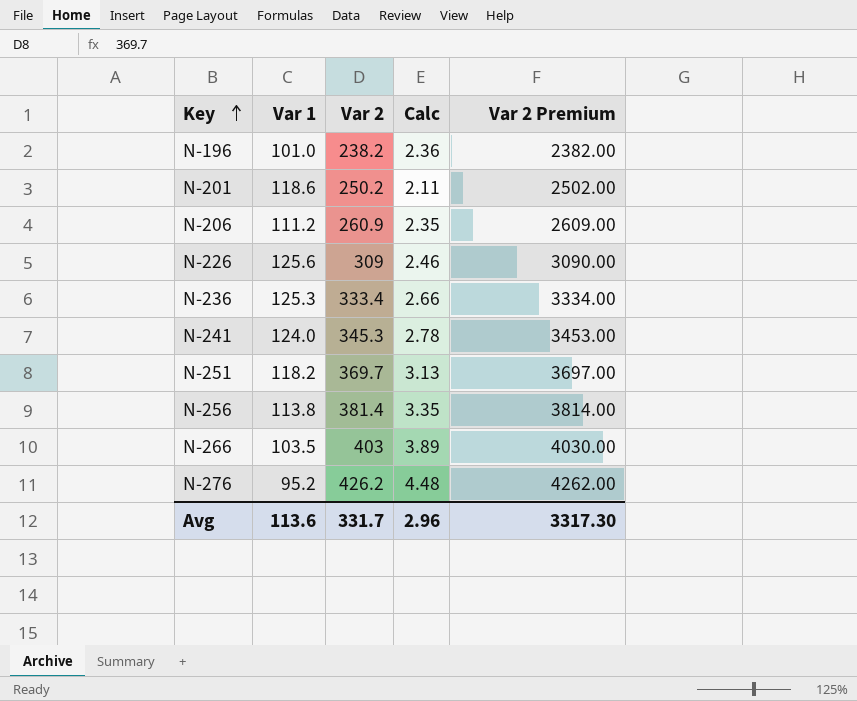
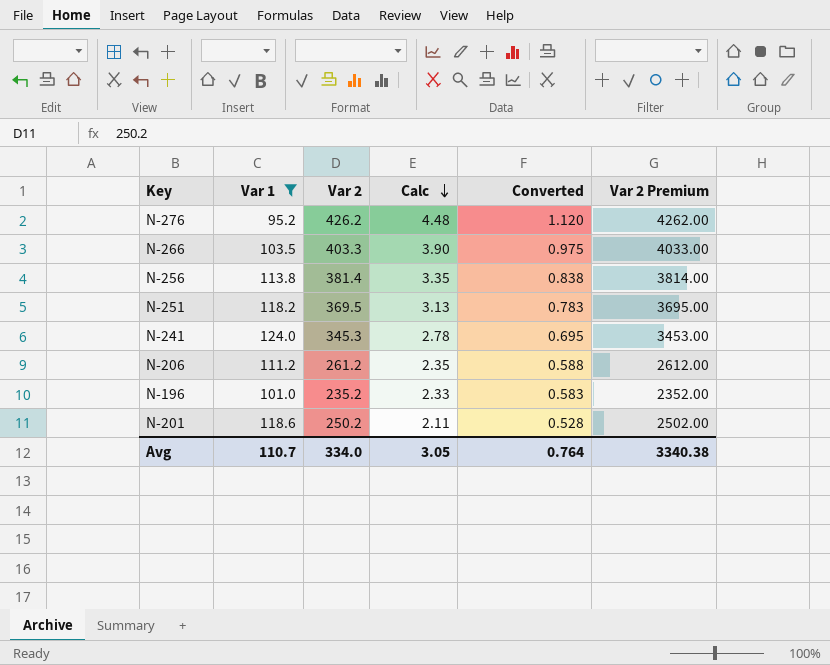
filter: none -> Var 1 <= 124.0
row order: Key ascending -> Calc descending
column Converted | formula: none -> [Calc] * 0.25
N-266 | Var 2: 403 -> 403.3
N-266 | Calc: 3.89 -> 3.90
N-266 | Var 2 Premium: 4030.00 -> 4033.00
N-251 | Var 2: 369.7 -> 369.5
N-251 | Var 2 Premium: 3697.00 -> 3695.00
N-206 | Var 2: 260.9 -> 261.2
N-206 | Var 2 Premium: 2609.00 -> 2612.00
N-196 | Var 2: 238.2 -> 235.2
N-196 | Calc: 2.36 -> 2.33
N-196 | Var 2 Premium: 2382.00 -> 2352.00
Avg | Var 1: 113.6 -> 110.7
Avg | Var 2: 331.7 -> 334.0
Avg | Calc: 2.96 -> 3.05
Avg | Var 2 Premium: 3317.30 -> 3340.38

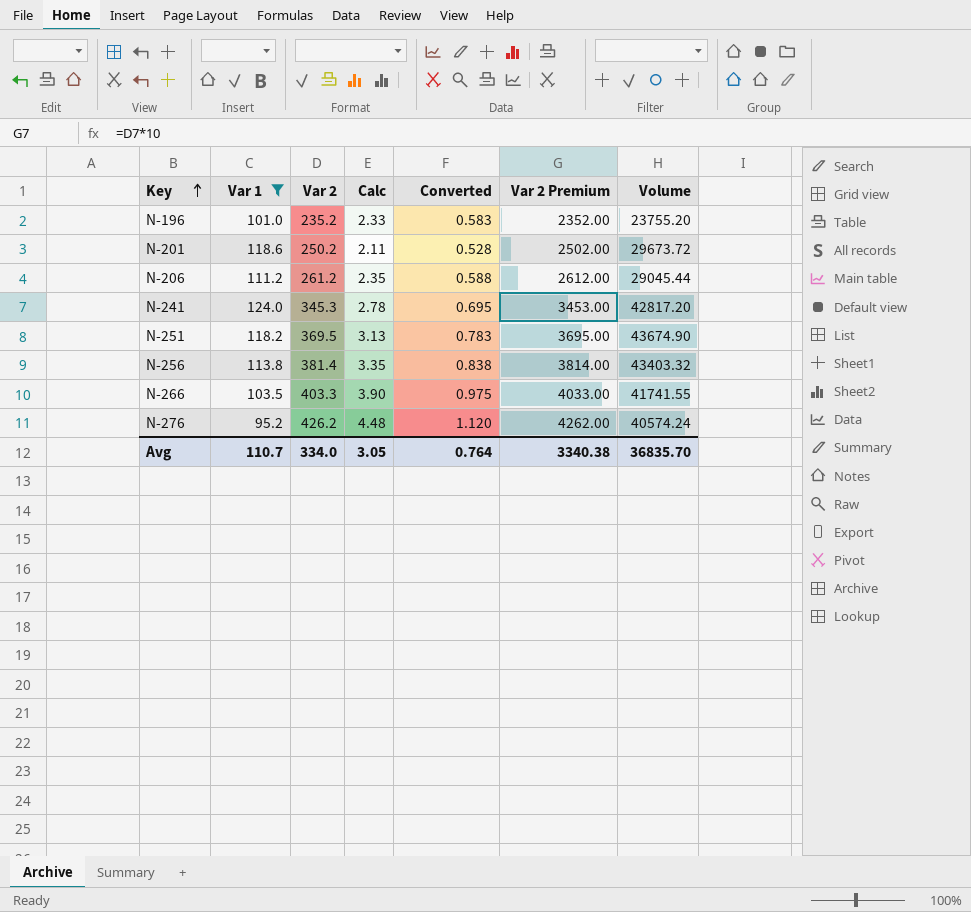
row order: Calc descending -> Key ascending
column Volume | formula: none -> [Var 1] * [Var 2]

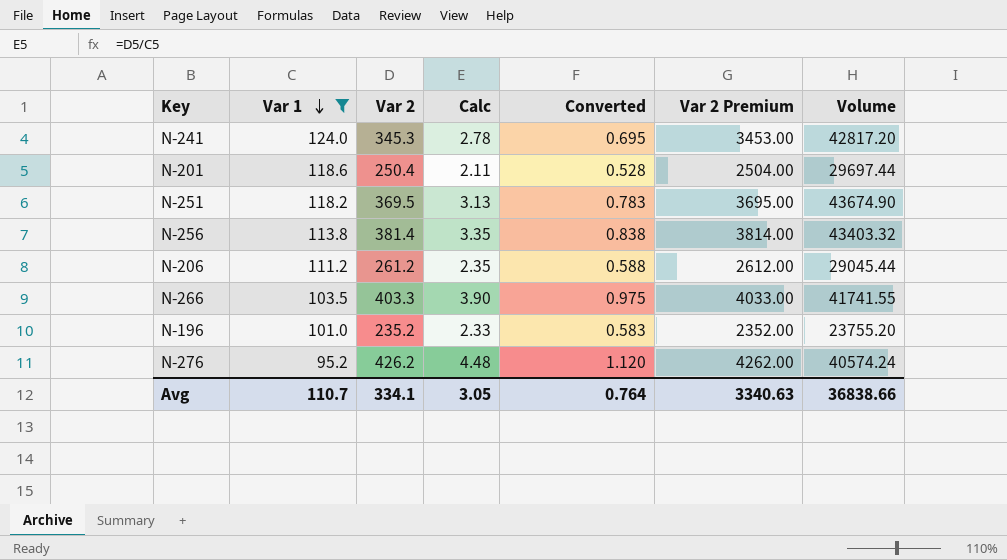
row order: Key ascending -> Var 1 descending
N-201 | Var 2: 250.2 -> 250.4
N-201 | Var 2 Premium: 2502.00 -> 2504.00
N-201 | Volume: 29673.72 -> 29697.44
Avg | Var 2: 334.0 -> 334.1
Avg | Var 2 Premium: 3340.38 -> 3340.63
Avg | Volume: 36835.70 -> 36838.66

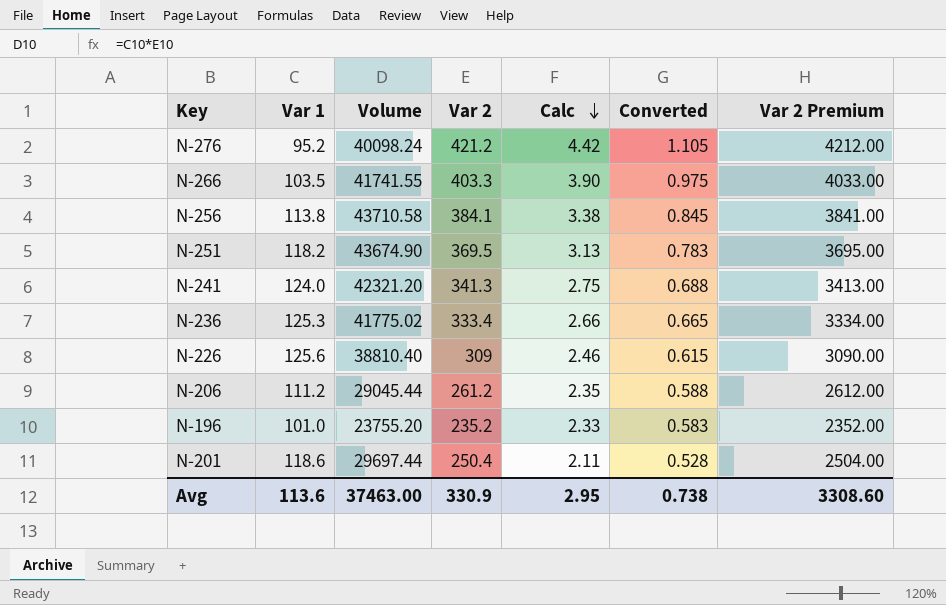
filter: Var 1 <= 124.0 -> none
row order: Var 1 descending -> Calc descending
column Volume | position: 7 -> 3
N-276 | Volume: 40574.24 -> 40098.24
N-276 | Var 2: 426.2 -> 421.2
N-276 | Calc: 4.48 -> 4.42
N-276 | Converted: 1.120 -> 1.105
N-276 | Var 2 Premium: 4262.00 -> 4212.00
N-256 | Volume: 43403.32 -> 43710.58
N-256 | Var 2: 381.4 -> 384.1
N-256 | Calc: 3.35 -> 3.38
N-256 | Converted: 0.838 -> 0.845
N-256 | Var 2 Premium: 3814.00 -> 3841.00
N-241 | Volume: 42817.20 -> 42321.20
N-241 | Var 2: 345.3 -> 341.3
N-241 | Calc: 2.78 -> 2.75
N-241 | Converted: 0.695 -> 0.688
N-241 | Var 2 Premium: 3453.00 -> 3413.00
Avg | Var 1: 110.7 -> 113.6
Avg | Volume: 36838.66 -> 37463.00
Avg | Var 2: 334.1 -> 330.9
Avg | Calc: 3.05 -> 2.95
Avg | Converted: 0.764 -> 0.738
Avg | Var 2 Premium: 3340.63 -> 3308.60

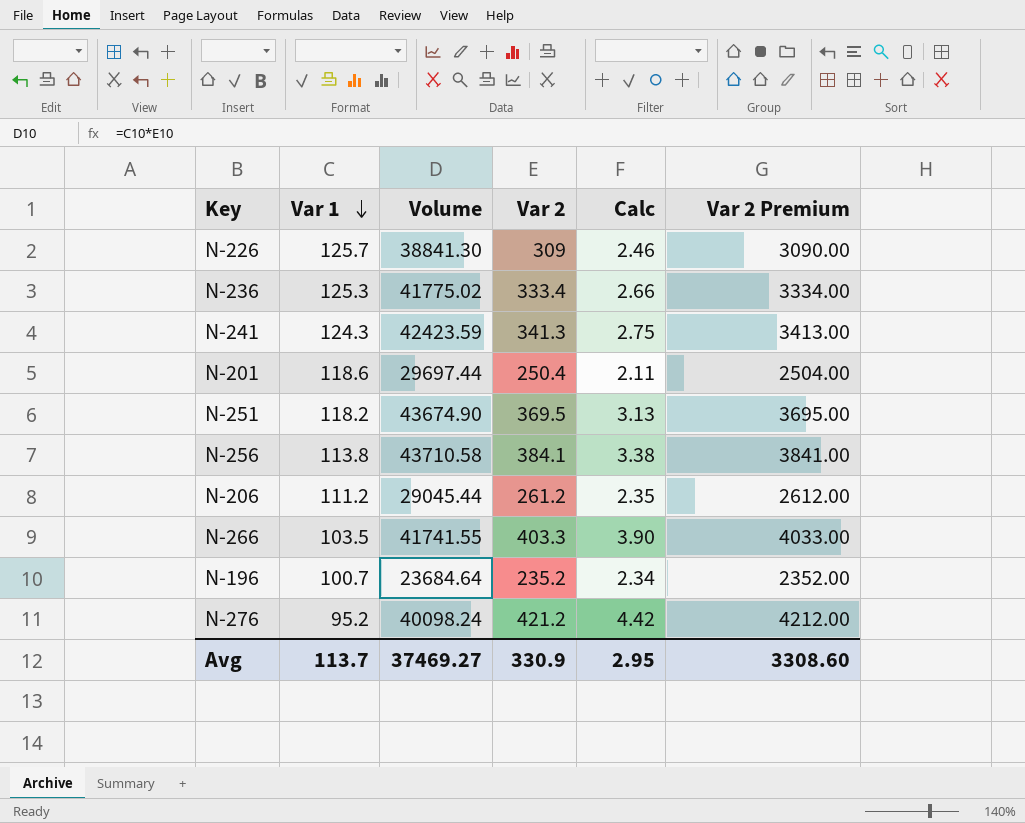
row order: Calc descending -> Var 1 descending
column Converted | formula: [Calc] * 0.25 -> none
N-226 | Var 1: 125.6 -> 125.7
N-226 | Volume: 38810.40 -> 38841.30
N-241 | Var 1: 124.0 -> 124.3
N-241 | Volume: 42321.20 -> 42423.59
N-196 | Var 1: 101.0 -> 100.7
N-196 | Volume: 23755.20 -> 23684.64
N-196 | Calc: 2.33 -> 2.34
Avg | Var 1: 113.6 -> 113.7
Avg | Volume: 37463.00 -> 37469.27

